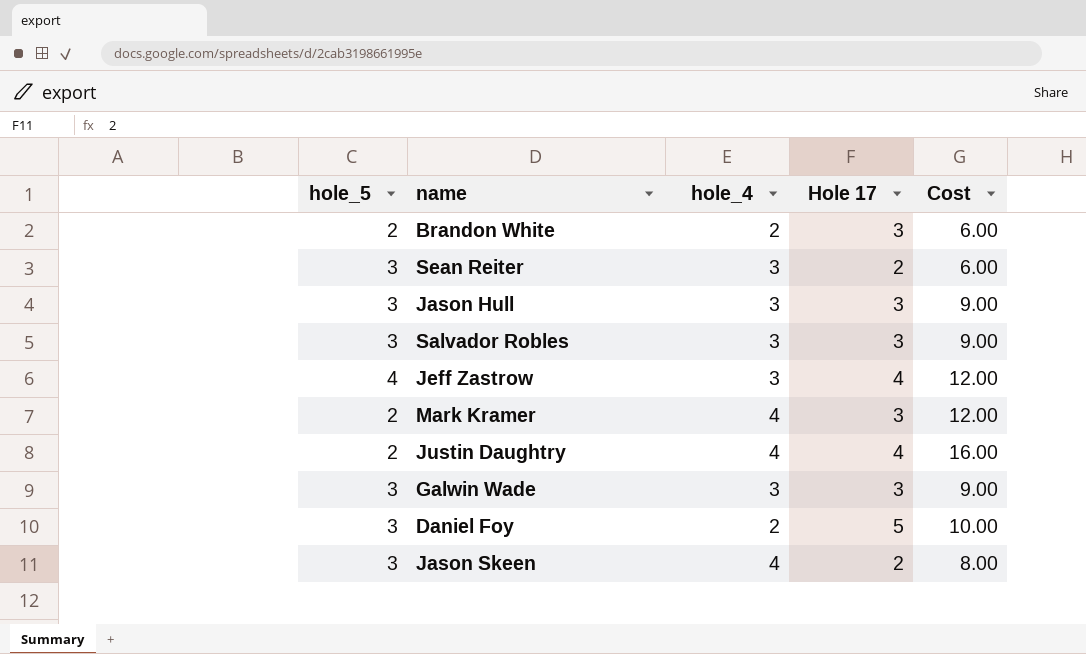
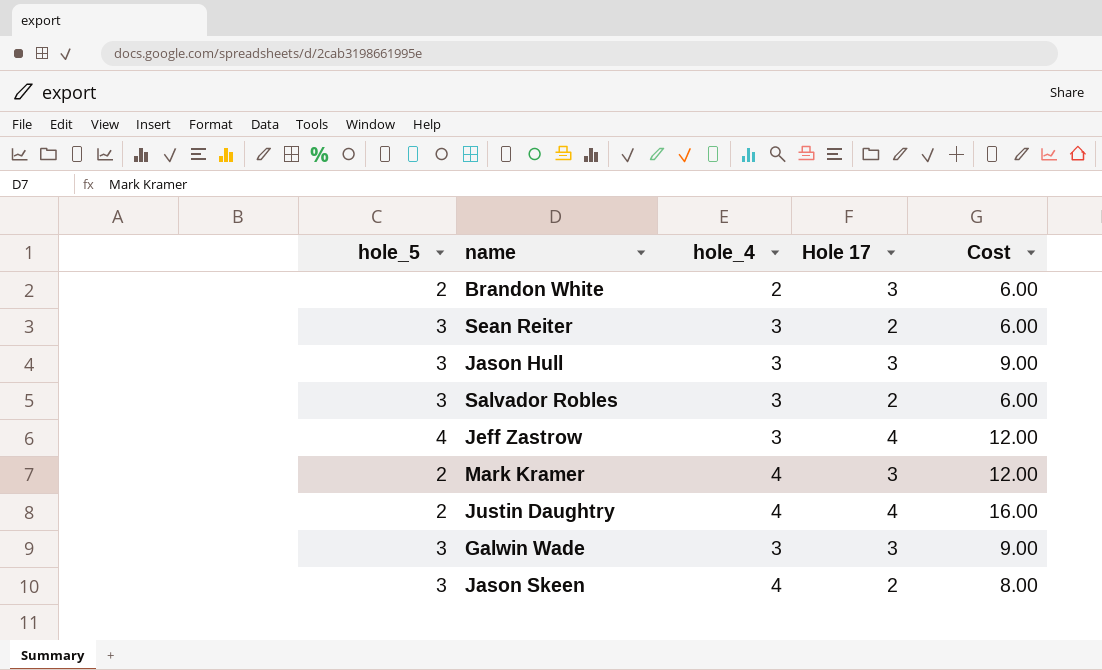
row Daniel Foy: 3 | 2 | 5 | 10.00 -> none
Salvador Robles | Hole 17: 3 -> 2
Salvador Robles | Cost: 9.00 -> 6.00

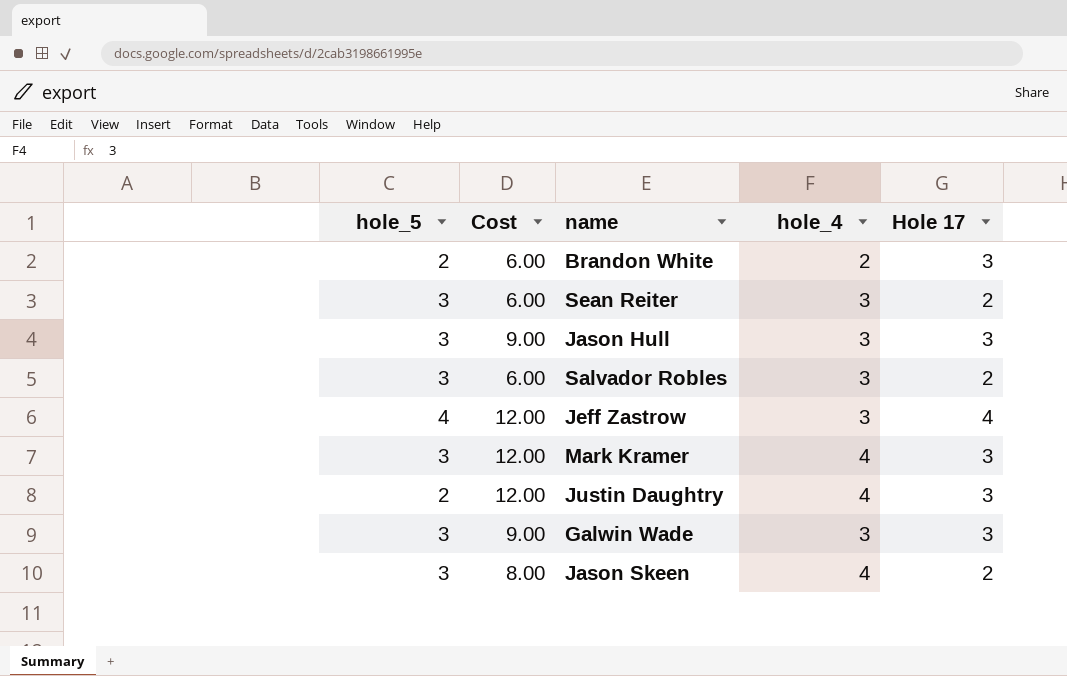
column Cost | position: 5 -> 2
Mark Kramer | hole_5: 2 -> 3
Justin Daughtry | Cost: 16.00 -> 12.00
Justin Daughtry | Hole 17: 4 -> 3

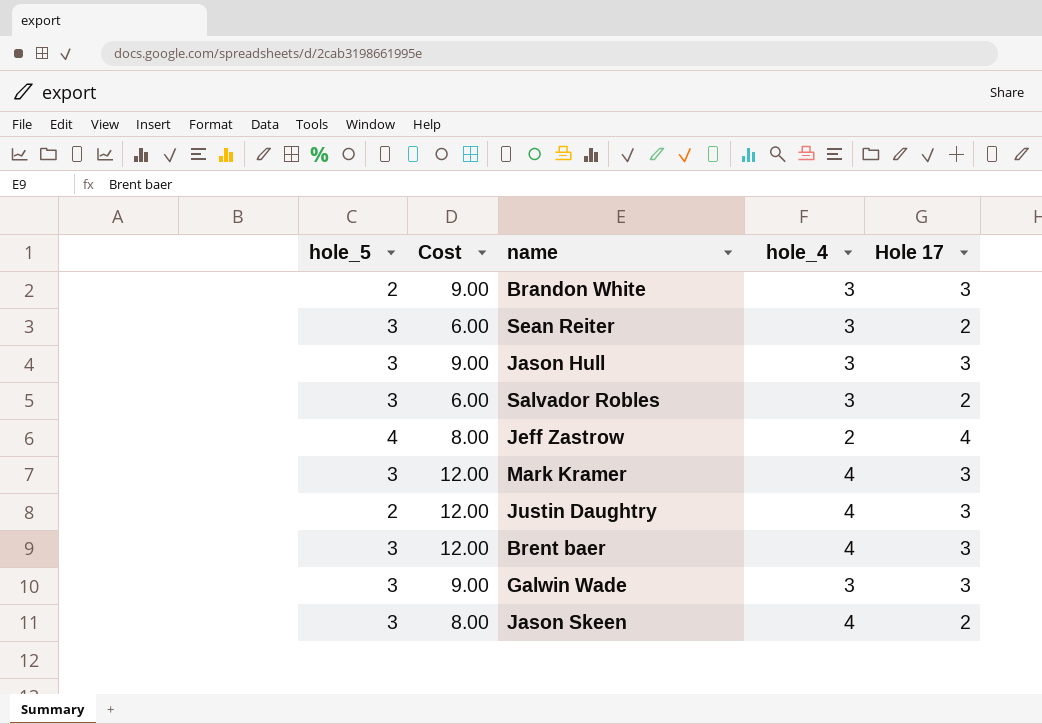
Brandon White | Cost: 6.00 -> 9.00
Brandon White | hole_4: 2 -> 3
Jeff Zastrow | Cost: 12.00 -> 8.00
Jeff Zastrow | hole_4: 3 -> 2
row Brent baer: none -> 3 | 12.00 | 4 | 3

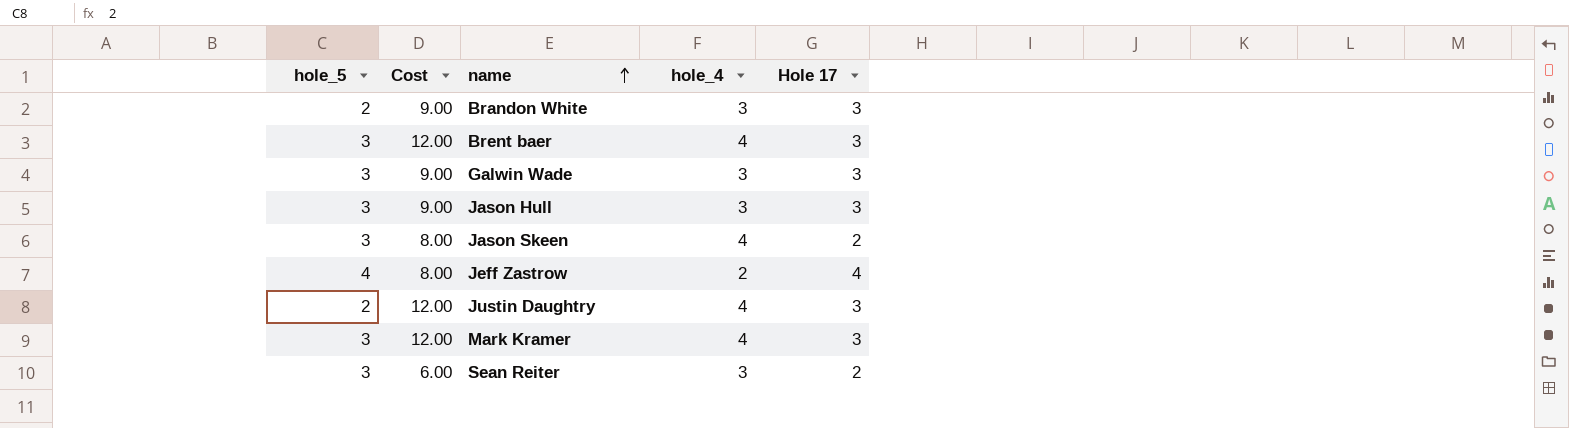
row order: none -> name ascending
row Salvador Robles: 3 | 6.00 | 3 | 2 -> none

